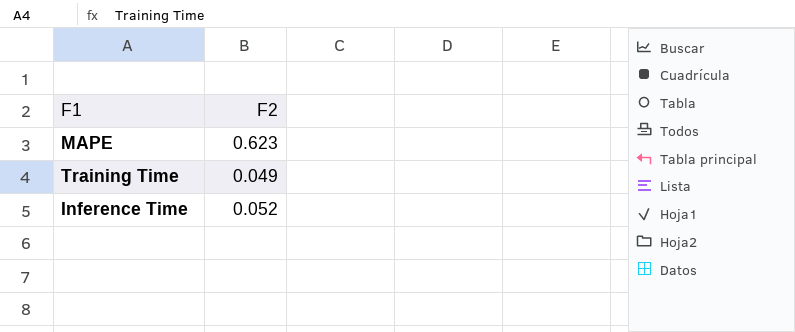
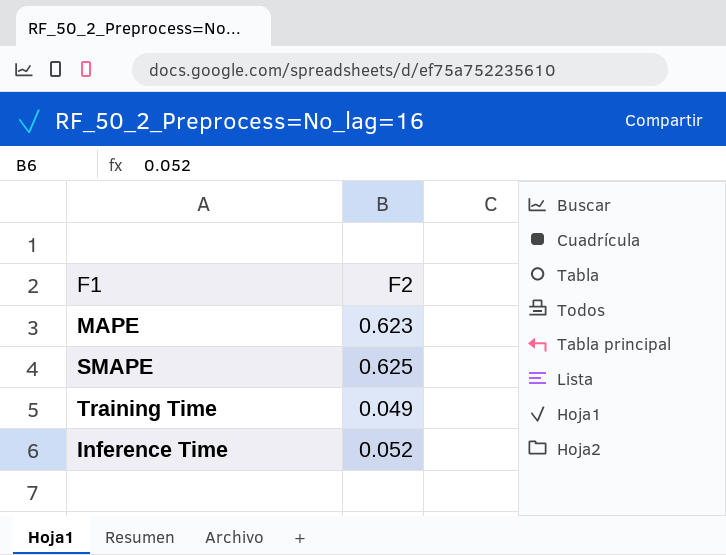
row SMAPE: none -> 0.625

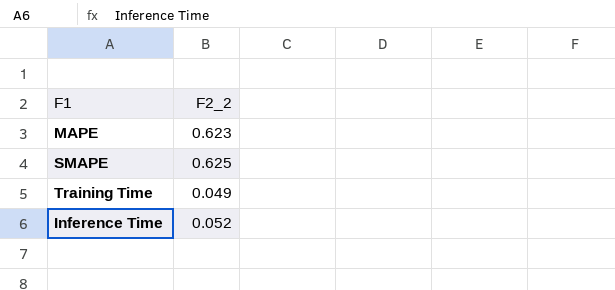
column name: F2 -> F2_2

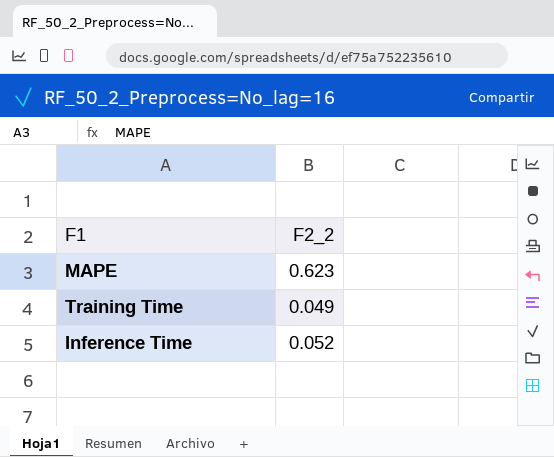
row SMAPE: 0.625 -> none

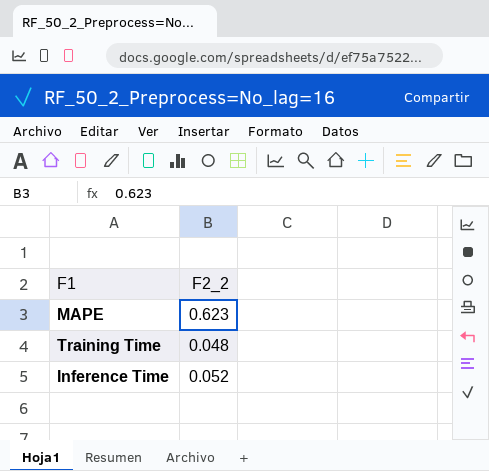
Training Time | F2_2: 0.049 -> 0.048

